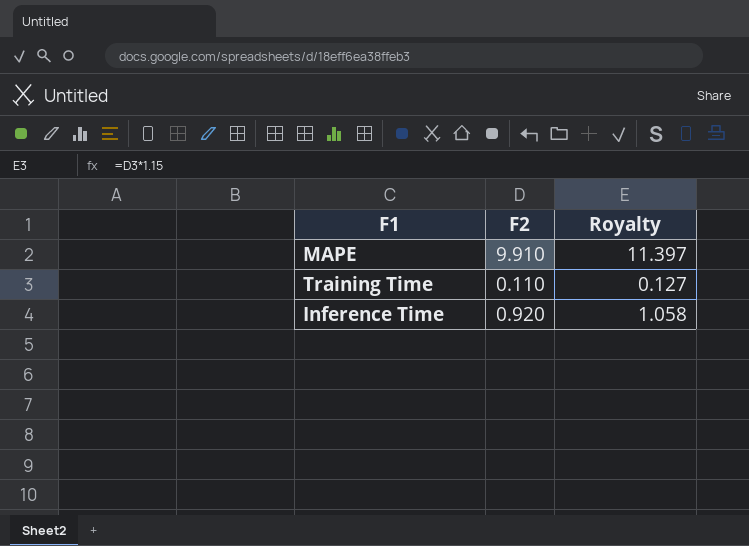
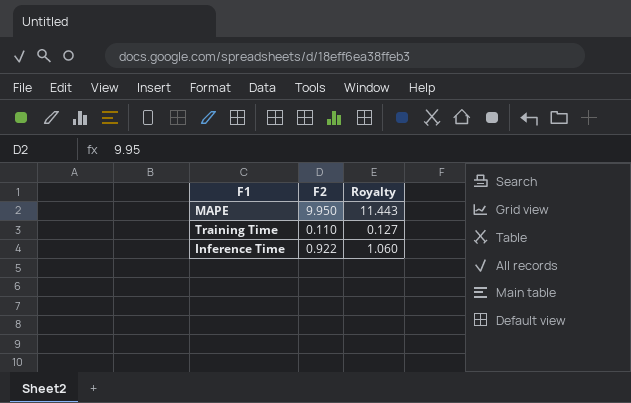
MAPE | F2: 9.910 -> 9.950
MAPE | Royalty: 11.397 -> 11.443
Inference Time | F2: 0.920 -> 0.922
Inference Time | Royalty: 1.058 -> 1.060

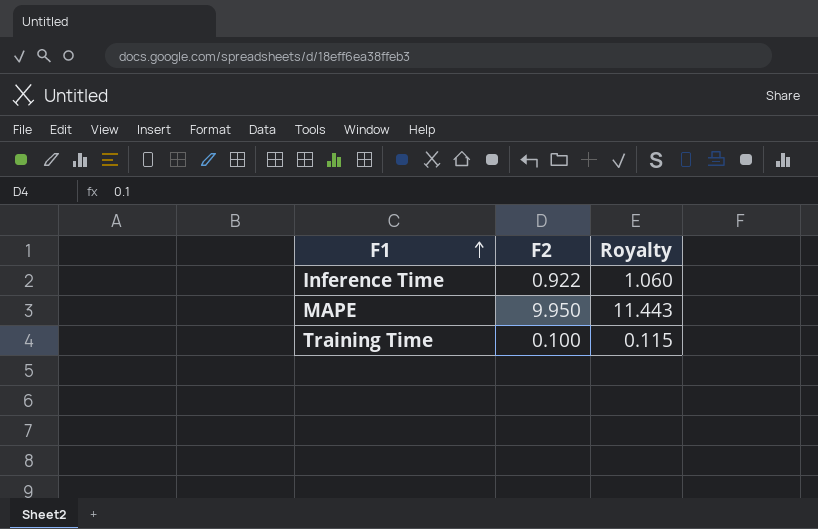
row order: none -> F1 ascending
Training Time | F2: 0.110 -> 0.100
Training Time | Royalty: 0.127 -> 0.115

